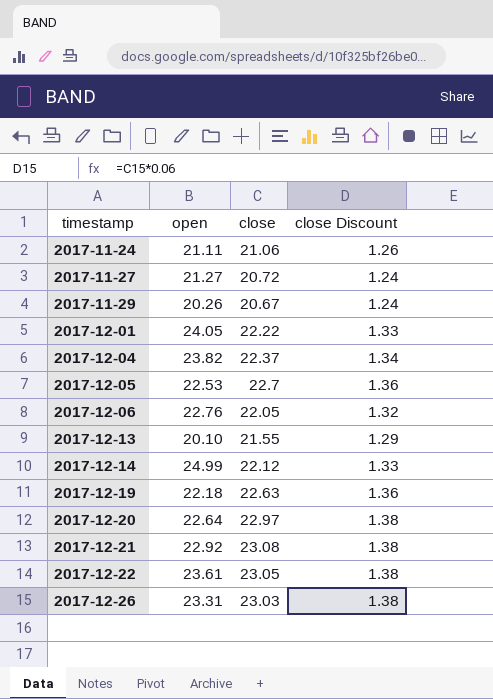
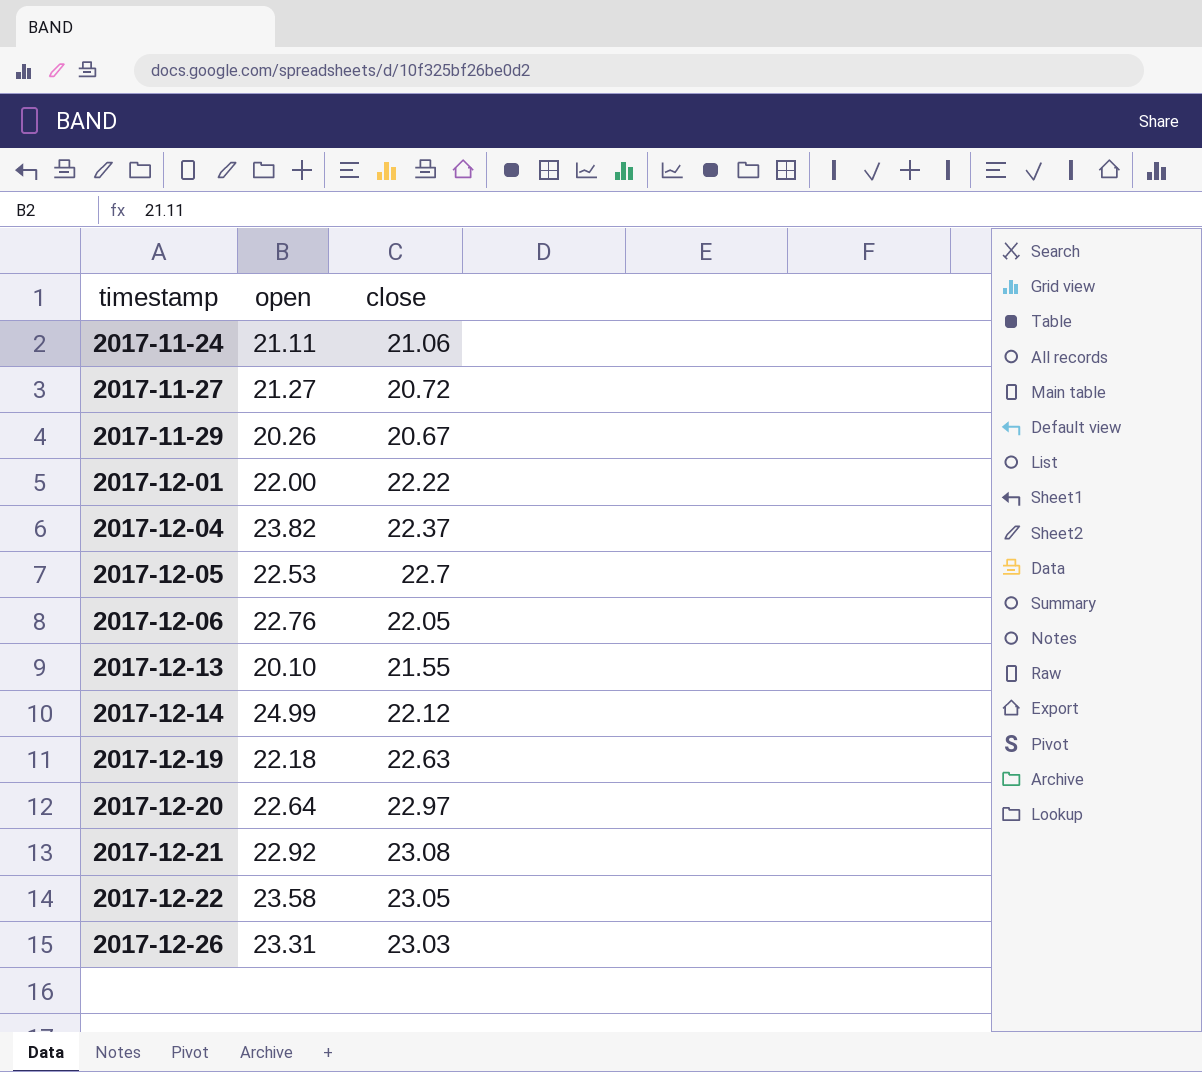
column close Discount | formula: [close] * 0.06 -> none
2017-12-01 | open: 24.05 -> 22.00
2017-12-22 | open: 23.61 -> 23.58

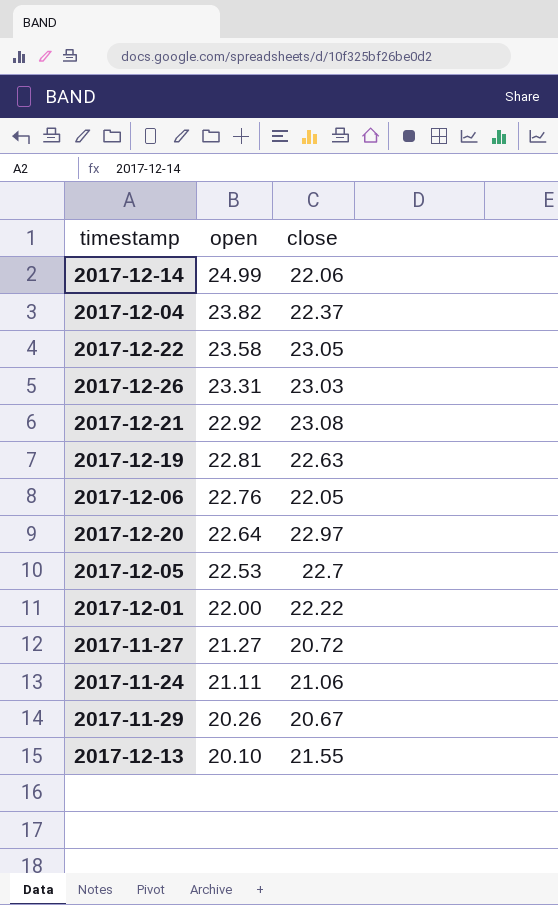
row order: timestamp ascending -> open descending
2017-12-14 | close: 22.12 -> 22.06
2017-12-19 | open: 22.18 -> 22.81

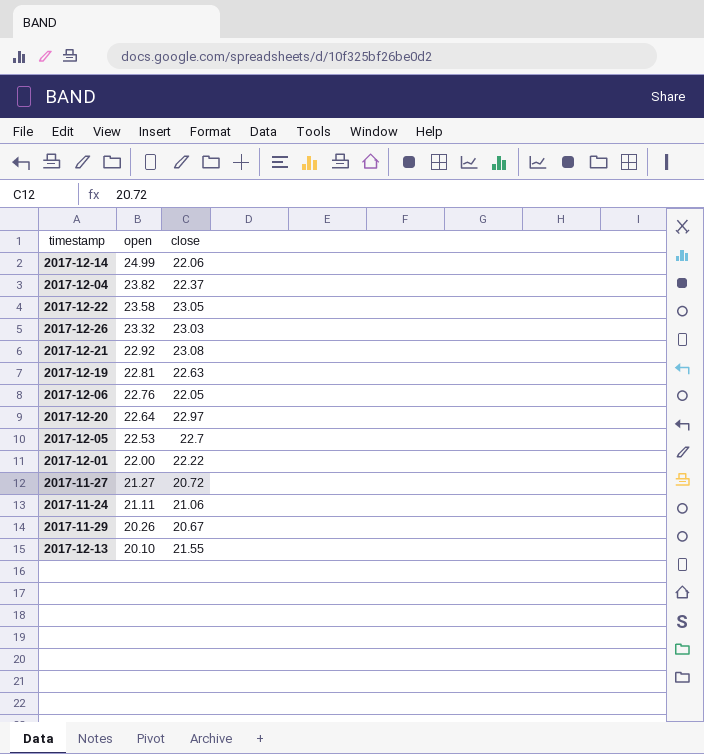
2017-12-26 | open: 23.31 -> 23.32

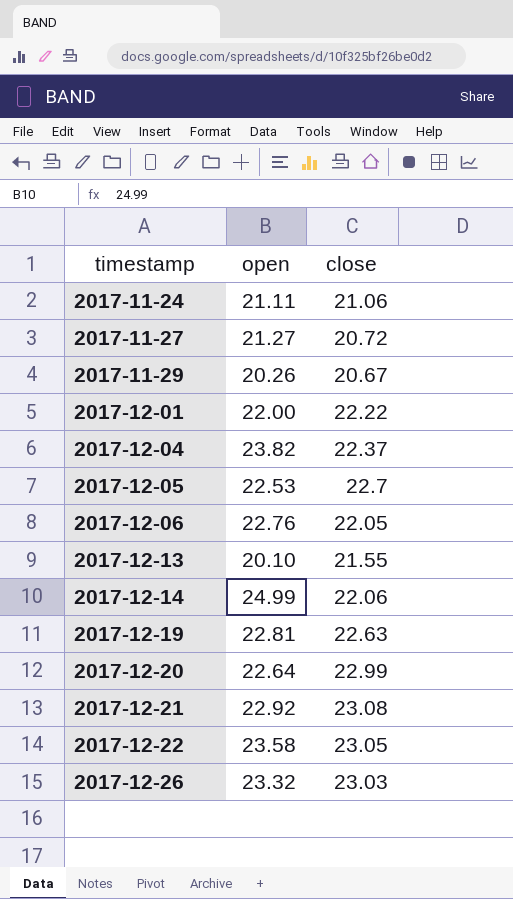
row order: open descending -> timestamp ascending
2017-12-20 | close: 22.97 -> 22.99

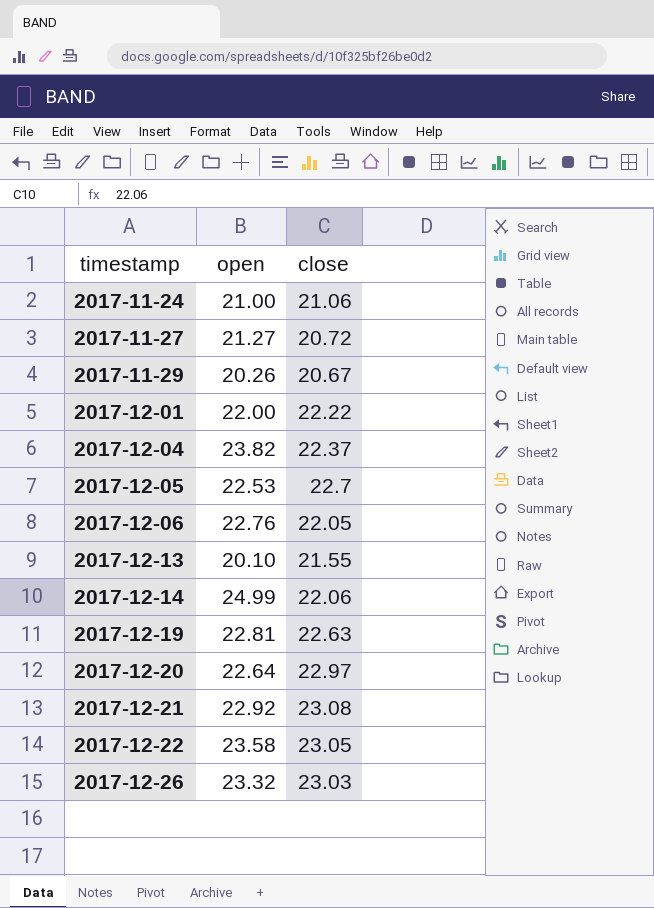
2017-11-24 | open: 21.11 -> 21.00
2017-12-20 | close: 22.99 -> 22.97

